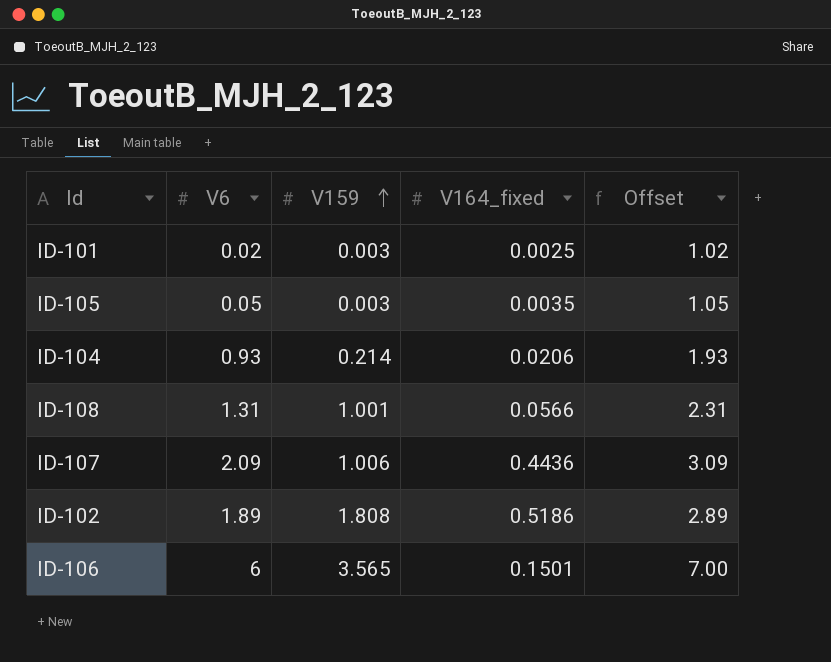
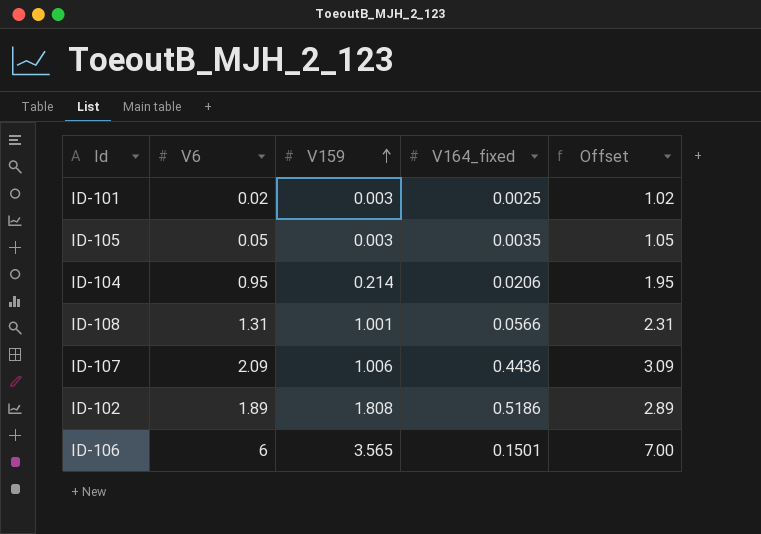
ID-104 | V6: 0.93 -> 0.95
ID-104 | Offset: 1.93 -> 1.95

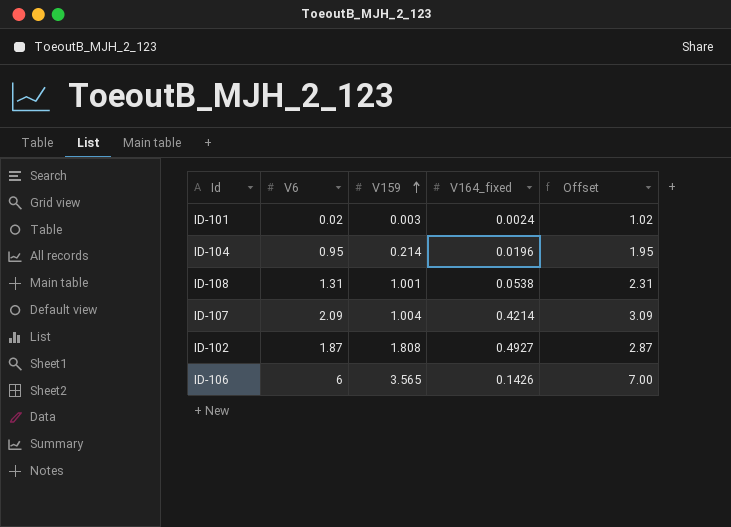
row ID-105: 0.05 | 0.003 | 0.0035 | 1.05 -> none
ID-101 | V164_fixed: 0.0025 -> 0.0024
ID-104 | V164_fixed: 0.0206 -> 0.0196
ID-108 | V164_fixed: 0.0566 -> 0.0538
ID-107 | V159: 1.006 -> 1.004
ID-107 | V164_fixed: 0.4436 -> 0.4214
ID-102 | V6: 1.89 -> 1.87
ID-102 | V164_fixed: 0.5186 -> 0.4927
ID-102 | Offset: 2.89 -> 2.87
ID-106 | V164_fixed: 0.1501 -> 0.1426

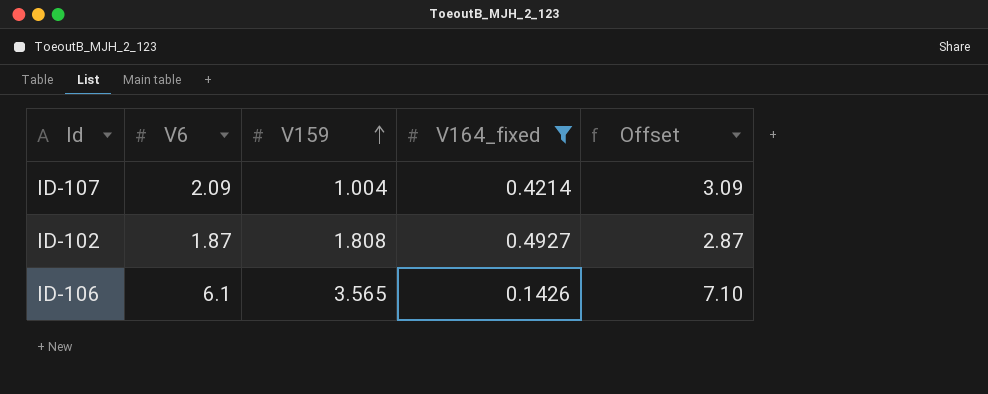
filter: none -> V164_fixed >= 0.1426
ID-106 | V6: 6 -> 6.1
ID-106 | Offset: 7.00 -> 7.10

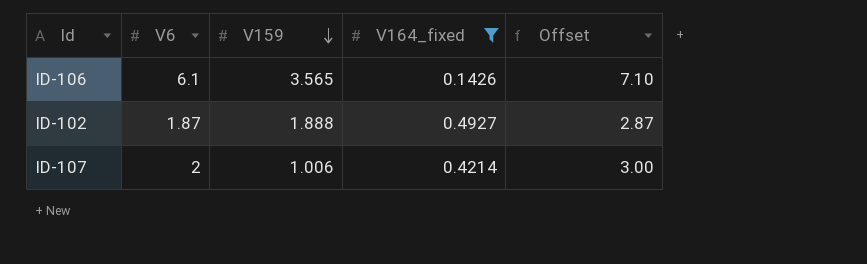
row order: V159 ascending -> V159 descending
ID-102 | V159: 1.808 -> 1.888
ID-107 | V6: 2.09 -> 2
ID-107 | V159: 1.004 -> 1.006
ID-107 | Offset: 3.09 -> 3.00

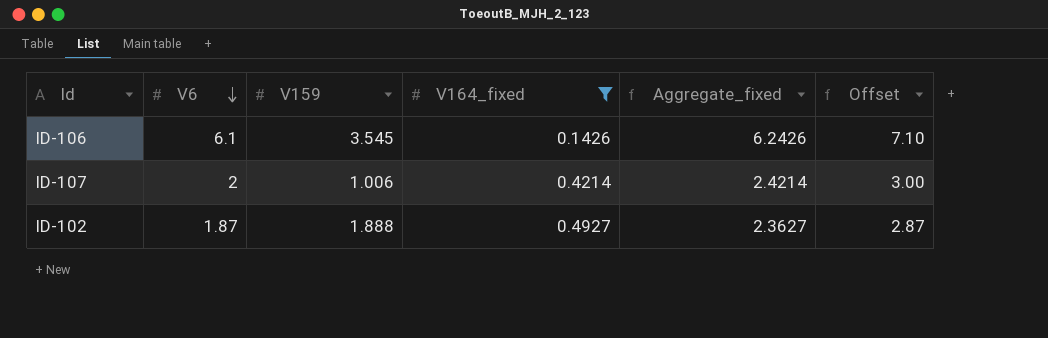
row order: V159 descending -> V6 descending
column Aggregate_fixed | formula: none -> [V6] + [V164_fixed]
ID-106 | V159: 3.565 -> 3.545

